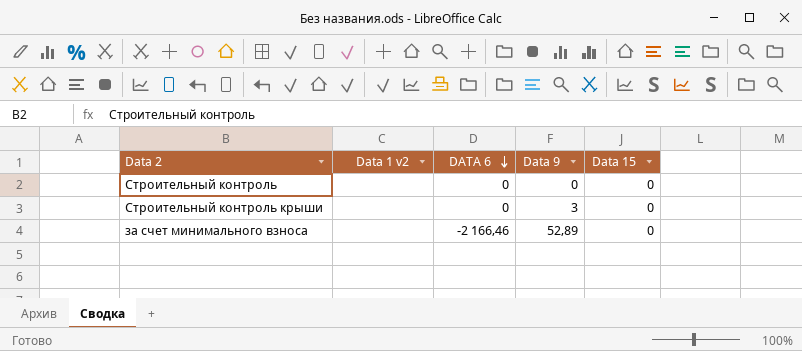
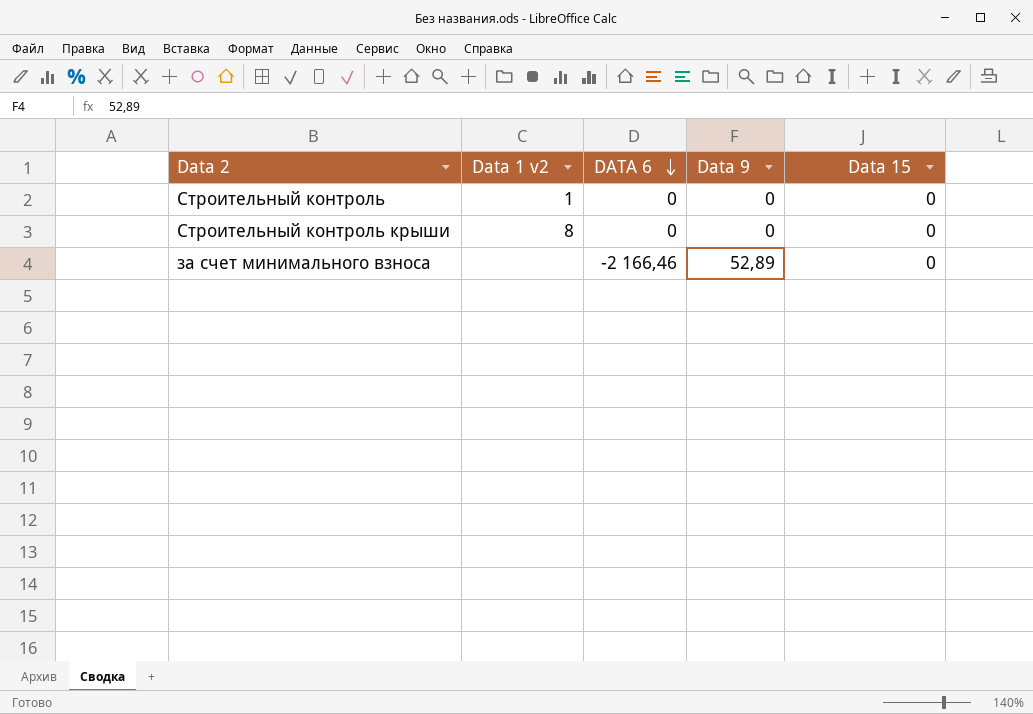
Строительный контроль | Data 1 v2: none -> 1
Строительный контроль крыши | Data 1 v2: none -> 8
Строительный контроль крыши | Data 9: 3 -> 0

